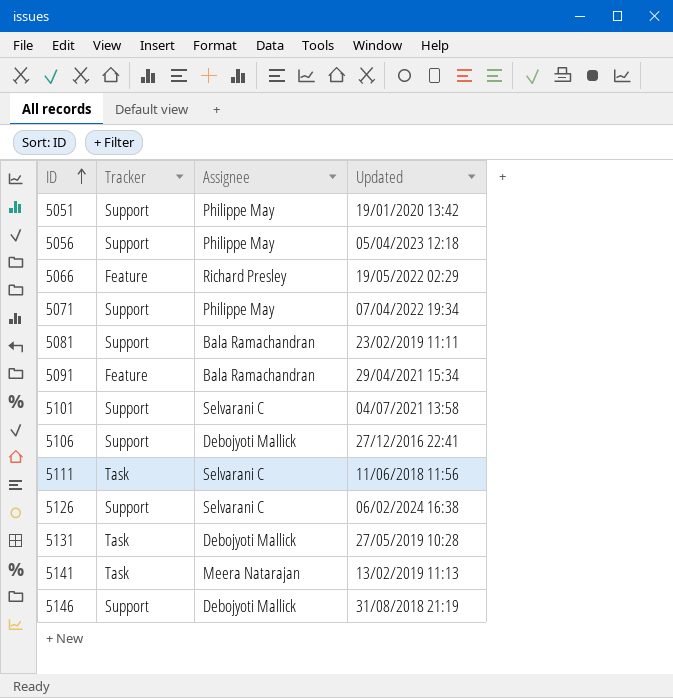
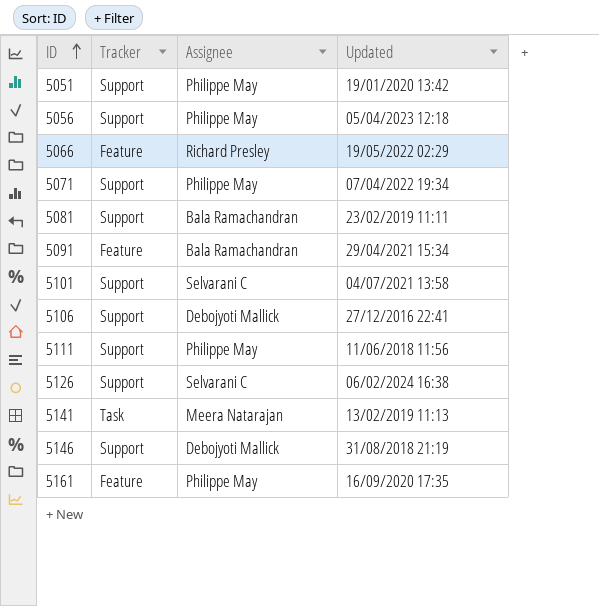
row 5131: Task | Debojyoti Mallick | 27/05/2019 10:28 -> none
5111 | Tracker: Task -> Support
5111 | Assignee: Selvarani C -> Philippe May
row 5161: none -> Feature | Philippe May | 16/09/2020 17:35

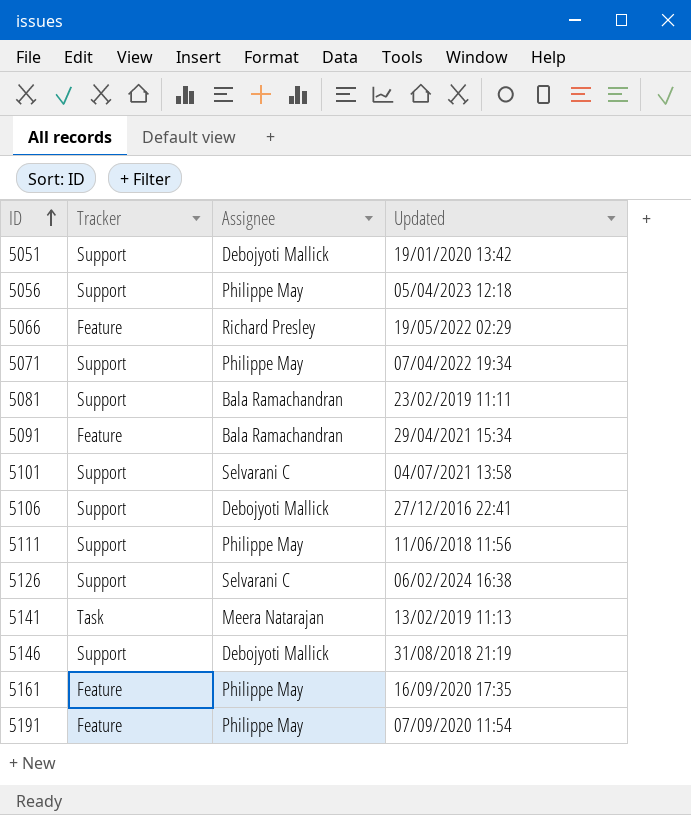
5051 | Assignee: Philippe May -> Debojyoti Mallick
row 5191: none -> Feature | Philippe May | 07/09/2020 11:54

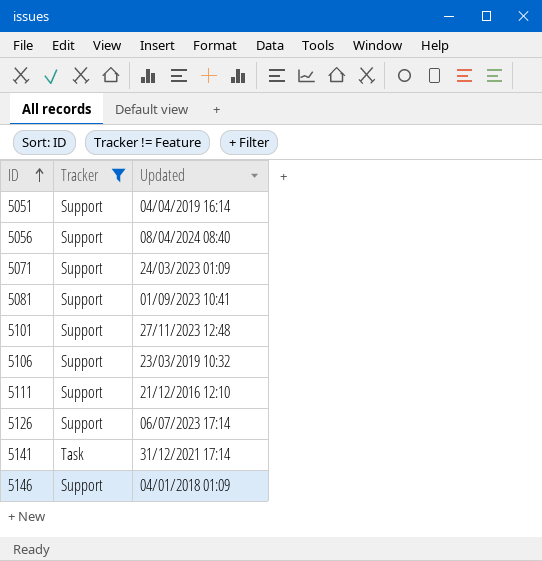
filter: none -> Tracker != Feature
column Assignee | position: 3 -> none
5051 | Updated: 19/01/2020 13:42 -> 04/04/2019 16:14
5056 | Updated: 05/04/2023 12:18 -> 08/04/2024 08:40
5071 | Updated: 07/04/2022 19:34 -> 24/03/2023 01:09
5081 | Updated: 23/02/2019 11:11 -> 01/09/2023 10:41
5101 | Updated: 04/07/2021 13:58 -> 27/11/2023 12:48
5106 | Updated: 27/12/2016 22:41 -> 23/03/2019 10:32
5111 | Updated: 11/06/2018 11:56 -> 21/12/2016 12:10
5126 | Updated: 06/02/2024 16:38 -> 06/07/2023 17:14
5141 | Updated: 13/02/2019 11:13 -> 31/12/2021 17:14
5146 | Updated: 31/08/2018 21:19 -> 04/01/2018 01:09

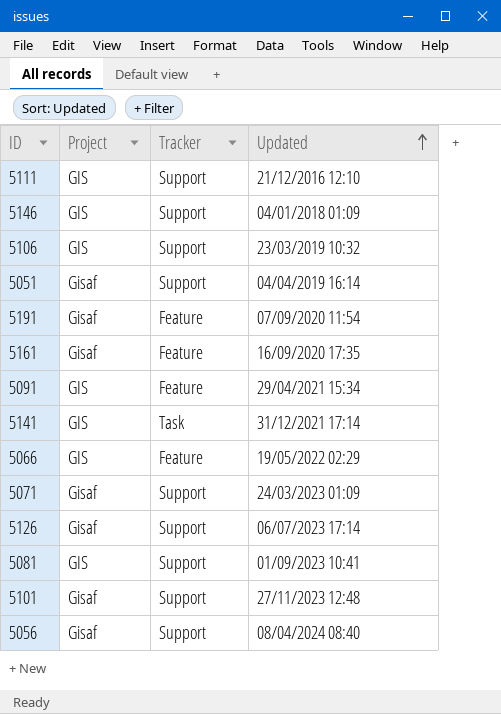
filter: Tracker != Feature -> none
row order: ID ascending -> Updated ascending
column Project | position: none -> 2

